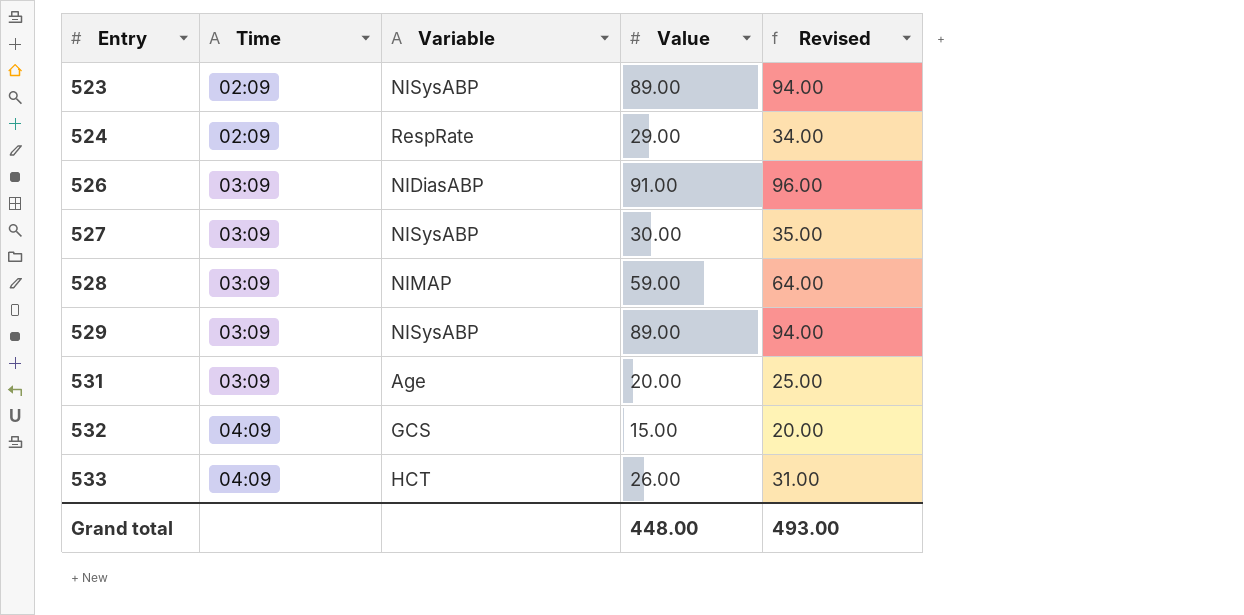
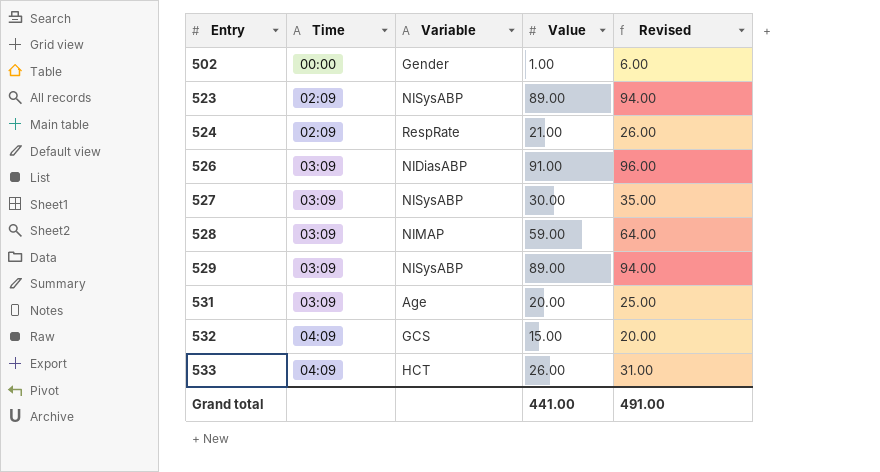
row 502: none -> 00:00 | Gender | 1.00 | 6.00
524 | Value: 29.00 -> 21.00
524 | Revised: 34.00 -> 26.00
Grand total | Value: 448.00 -> 441.00
Grand total | Revised: 493.00 -> 491.00

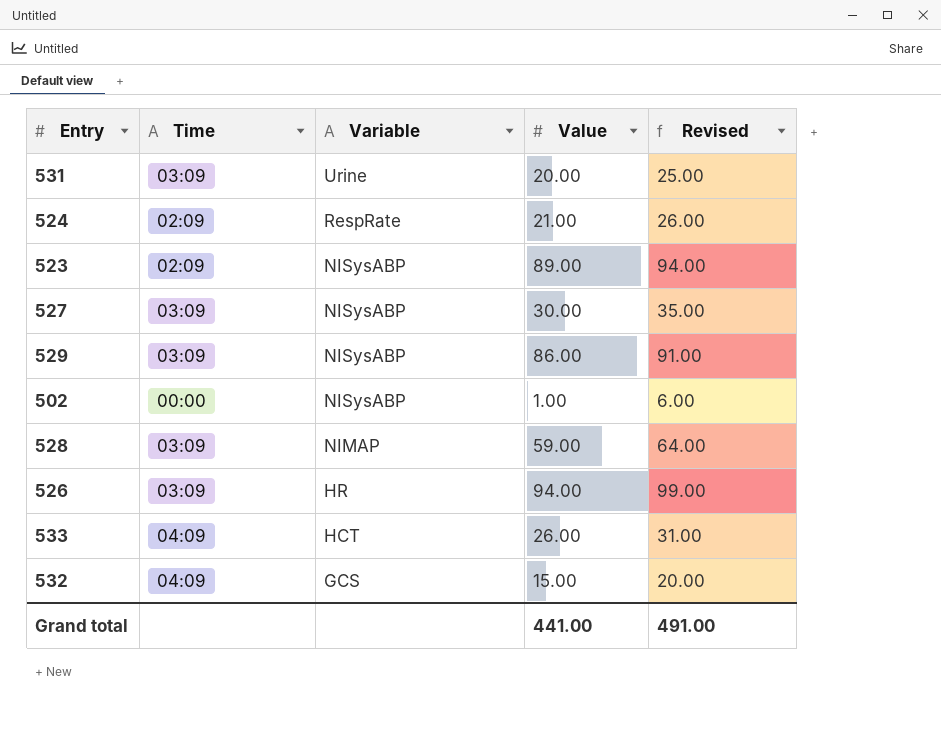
row order: Entry ascending -> Variable descending
531 | Variable: Age -> Urine
529 | Value: 89.00 -> 86.00
529 | Revised: 94.00 -> 91.00
502 | Variable: Gender -> NISysABP
526 | Variable: NIDiasABP -> HR
526 | Value: 91.00 -> 94.00
526 | Revised: 96.00 -> 99.00

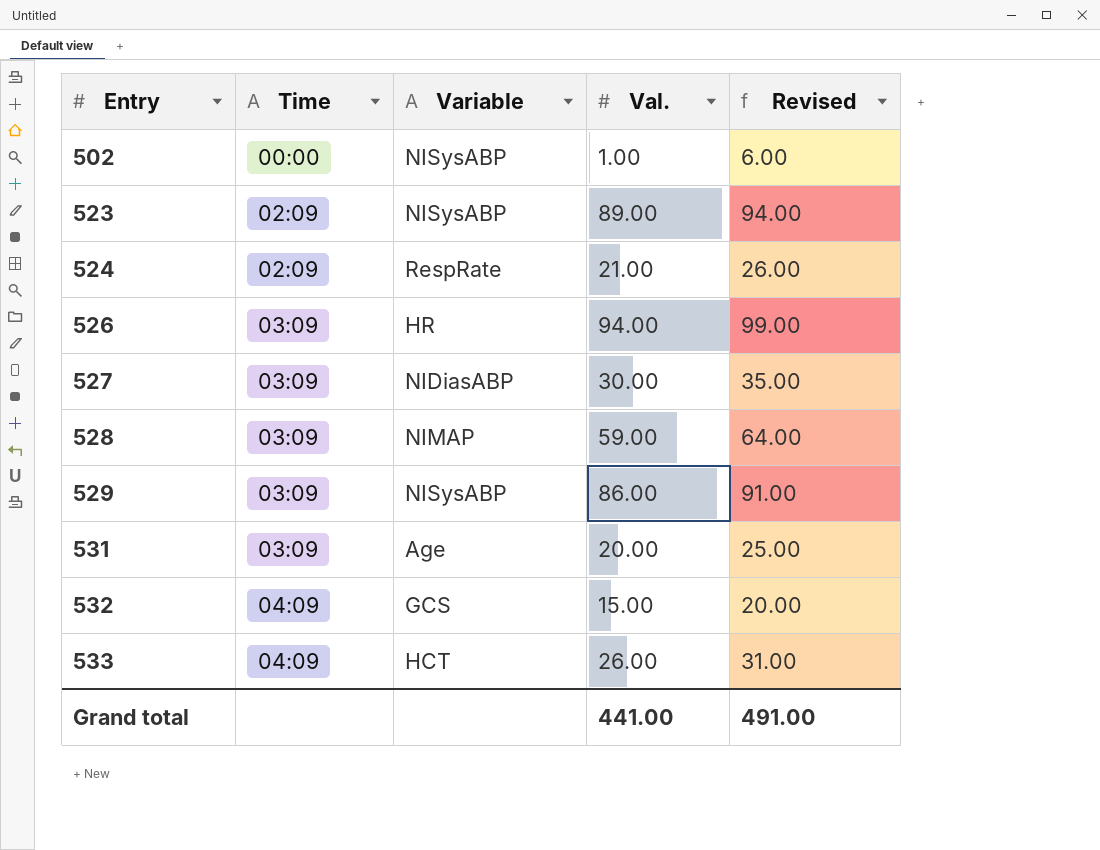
row order: Variable descending -> Entry ascending
column name: Value -> Val.
527 | Variable: NISysABP -> NIDiasABP
531 | Variable: Urine -> Age

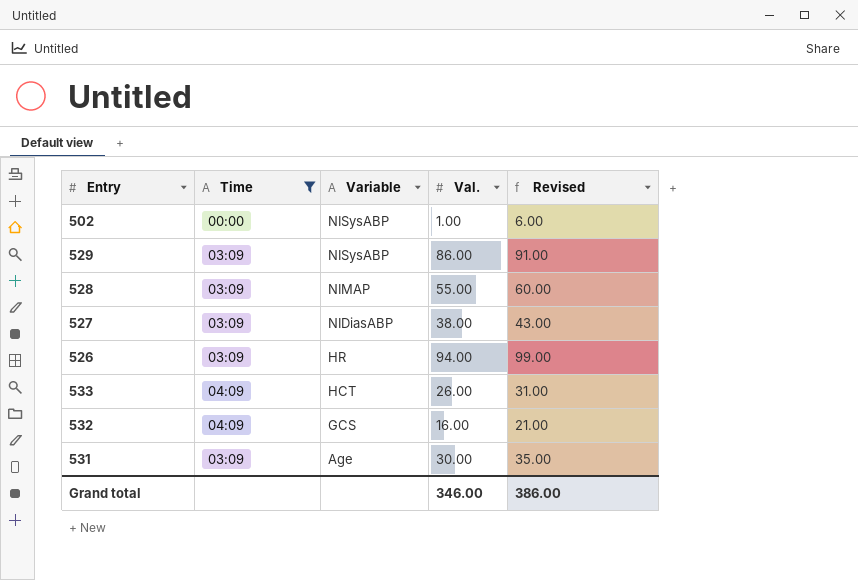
filter: none -> Time != 02:09
row order: Entry ascending -> Variable descending
528 | Val.: 59.00 -> 55.00
528 | Revised: 64.00 -> 60.00
527 | Val.: 30.00 -> 38.00
527 | Revised: 35.00 -> 43.00
532 | Val.: 15.00 -> 16.00
532 | Revised: 20.00 -> 21.00
531 | Val.: 20.00 -> 30.00
531 | Revised: 25.00 -> 35.00
Grand total | Val.: 441.00 -> 346.00
Grand total | Revised: 491.00 -> 386.00

